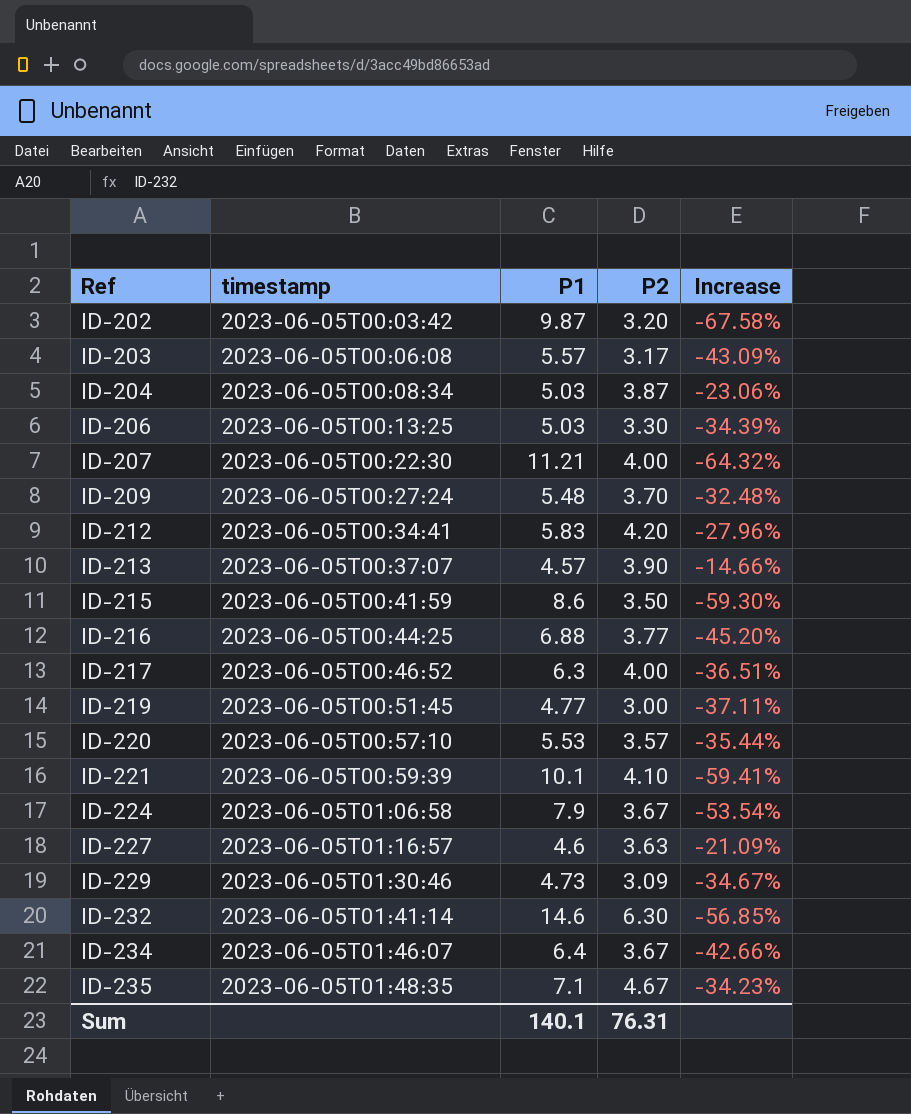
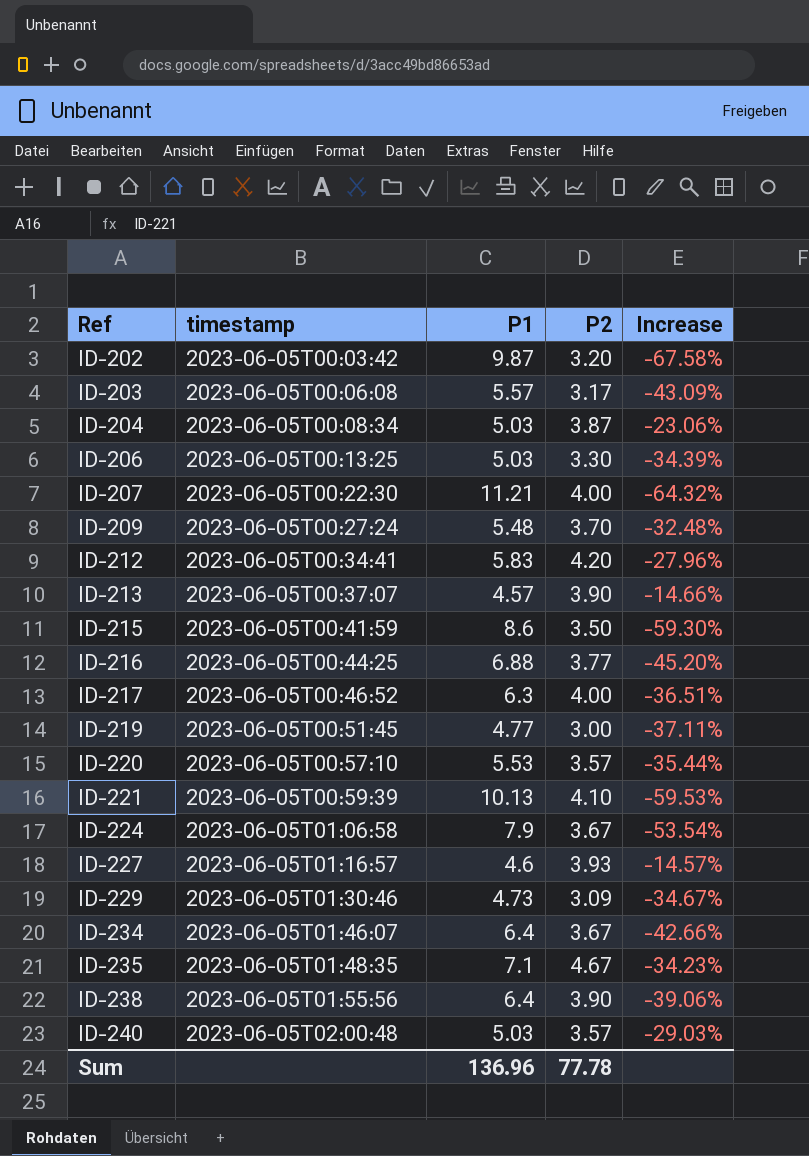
row ID-232: 2023-06-05T01:41:14 | 14.6 | 6.30 | -56.85% -> none
ID-221 | P1: 10.1 -> 10.13
ID-221 | Increase: -59.41% -> -59.53%
ID-227 | P2: 3.63 -> 3.93
ID-227 | Increase: -21.09% -> -14.57%
row ID-238: none -> 2023-06-05T01:55:56 | 6.4 | 3.90 | -39.06%
row ID-240: none -> 2023-06-05T02:00:48 | 5.03 | 3.57 | -29.03%
Sum | P1: 140.1 -> 136.96
Sum | P2: 76.31 -> 77.78

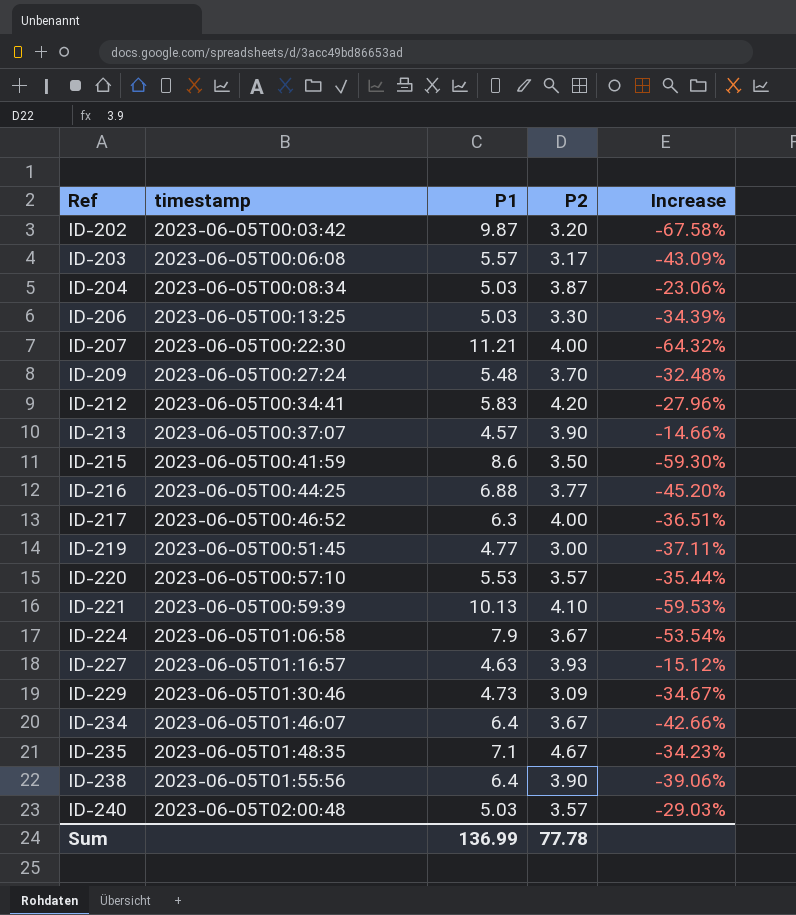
ID-227 | P1: 4.6 -> 4.63
ID-227 | Increase: -14.57% -> -15.12%
Sum | P1: 136.96 -> 136.99

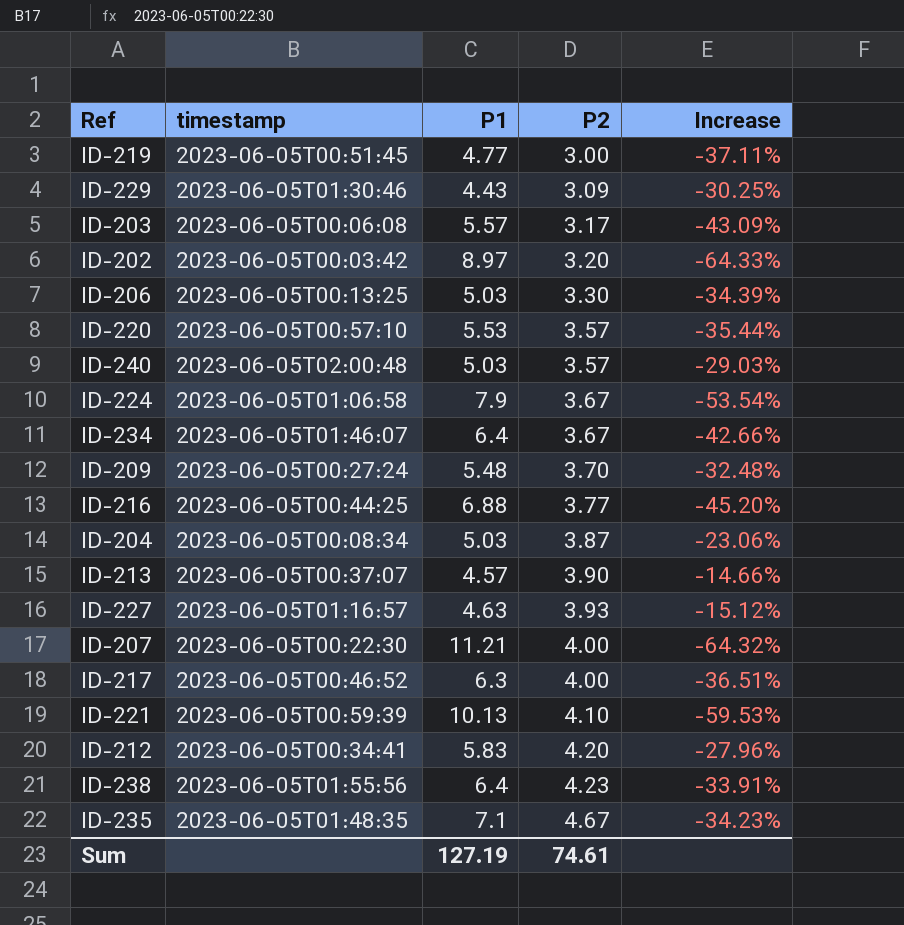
row order: Ref ascending -> P2 ascending
row ID-215: 2023-06-05T00:41:59 | 8.6 | 3.50 | -59.30% -> none
ID-229 | P1: 4.73 -> 4.43
ID-229 | Increase: -34.67% -> -30.25%
ID-202 | P1: 9.87 -> 8.97
ID-202 | Increase: -67.58% -> -64.33%
ID-238 | P2: 3.90 -> 4.23
ID-238 | Increase: -39.06% -> -33.91%
Sum | P1: 136.99 -> 127.19
Sum | P2: 77.78 -> 74.61

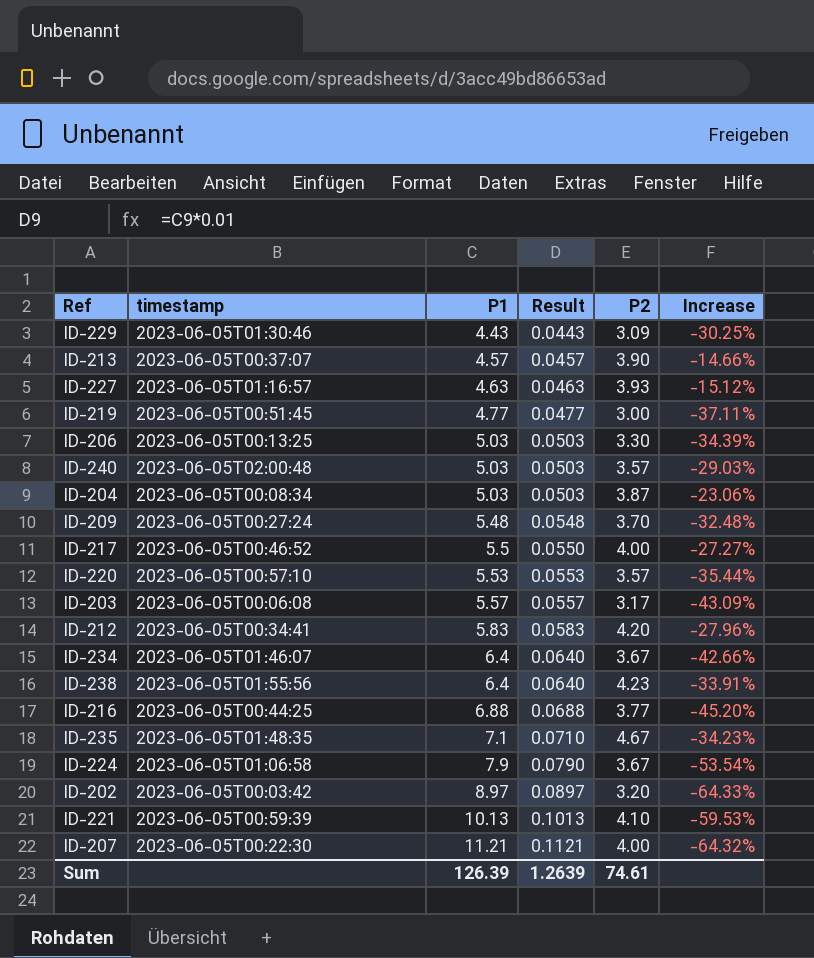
row order: P2 ascending -> P1 ascending
column Result | formula: none -> [P1] * 0.01
ID-217 | P1: 6.3 -> 5.5
ID-217 | Increase: -36.51% -> -27.27%
Sum | P1: 127.19 -> 126.39

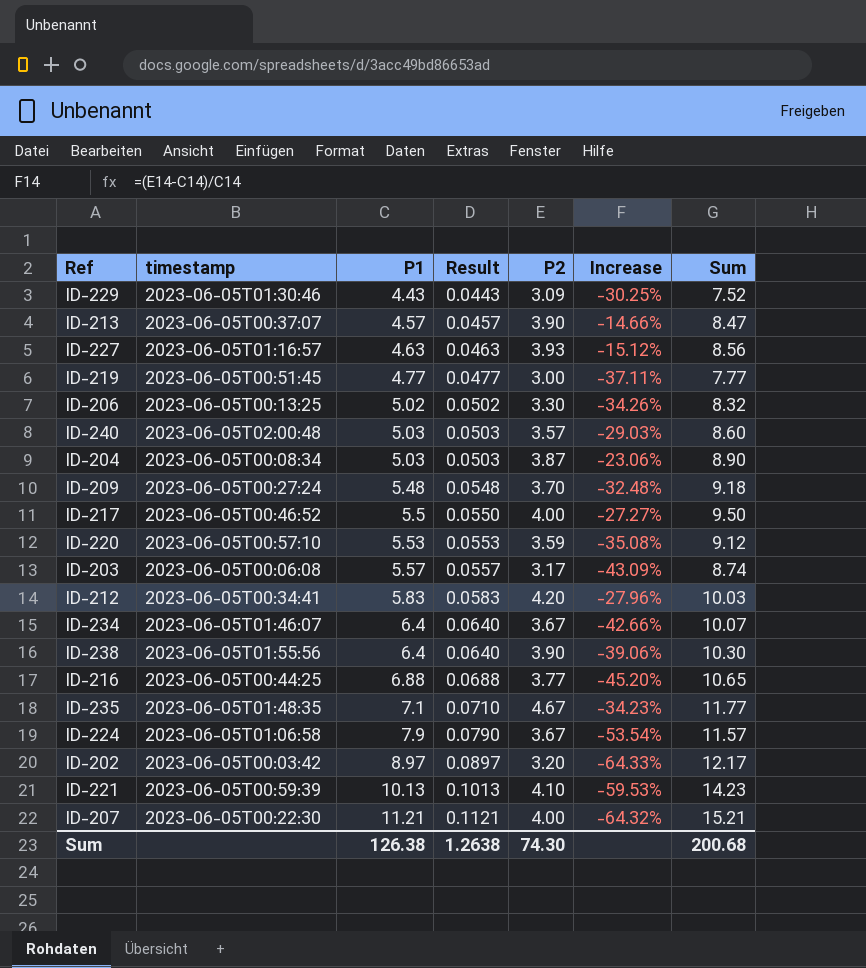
column Sum | formula: none -> [P1] + [P2]
ID-206 | P1: 5.03 -> 5.02
ID-206 | Result: 0.0503 -> 0.0502
ID-206 | Increase: -34.39% -> -34.26%
ID-220 | P2: 3.57 -> 3.59
ID-220 | Increase: -35.44% -> -35.08%
ID-238 | P2: 4.23 -> 3.90
ID-238 | Increase: -33.91% -> -39.06%
Sum | P1: 126.39 -> 126.38
Sum | Result: 1.2639 -> 1.2638
Sum | P2: 74.61 -> 74.30

